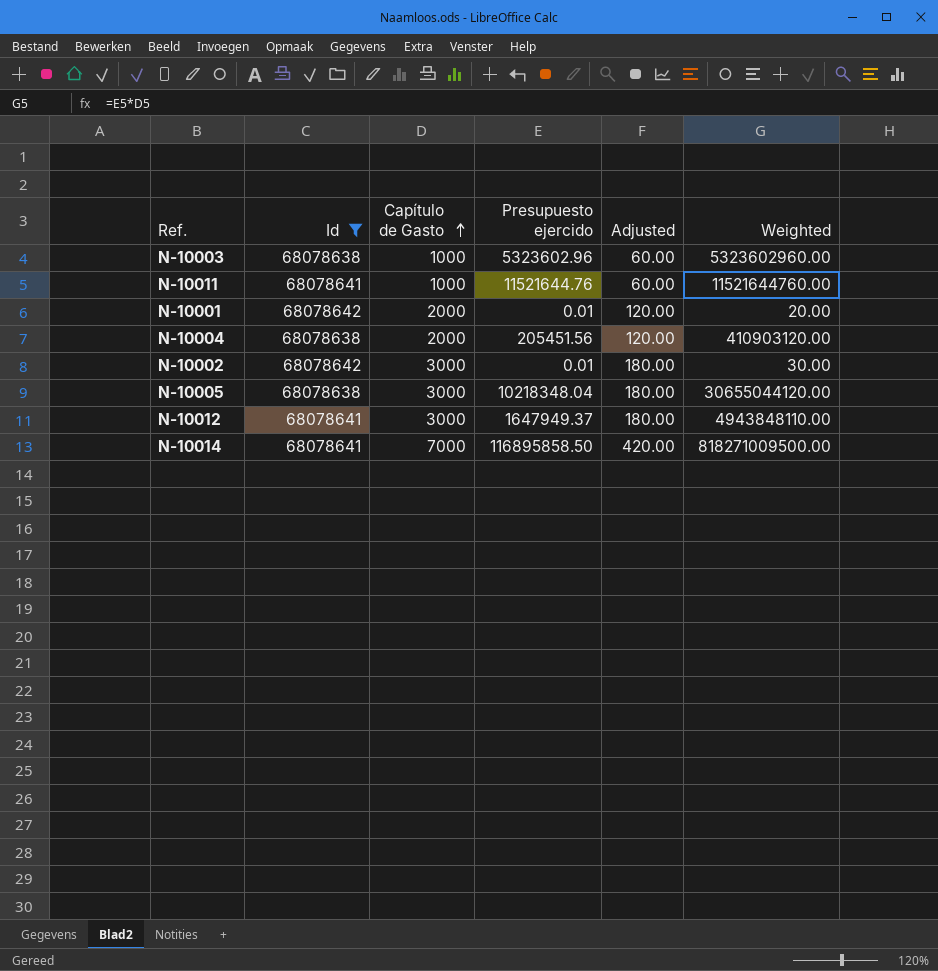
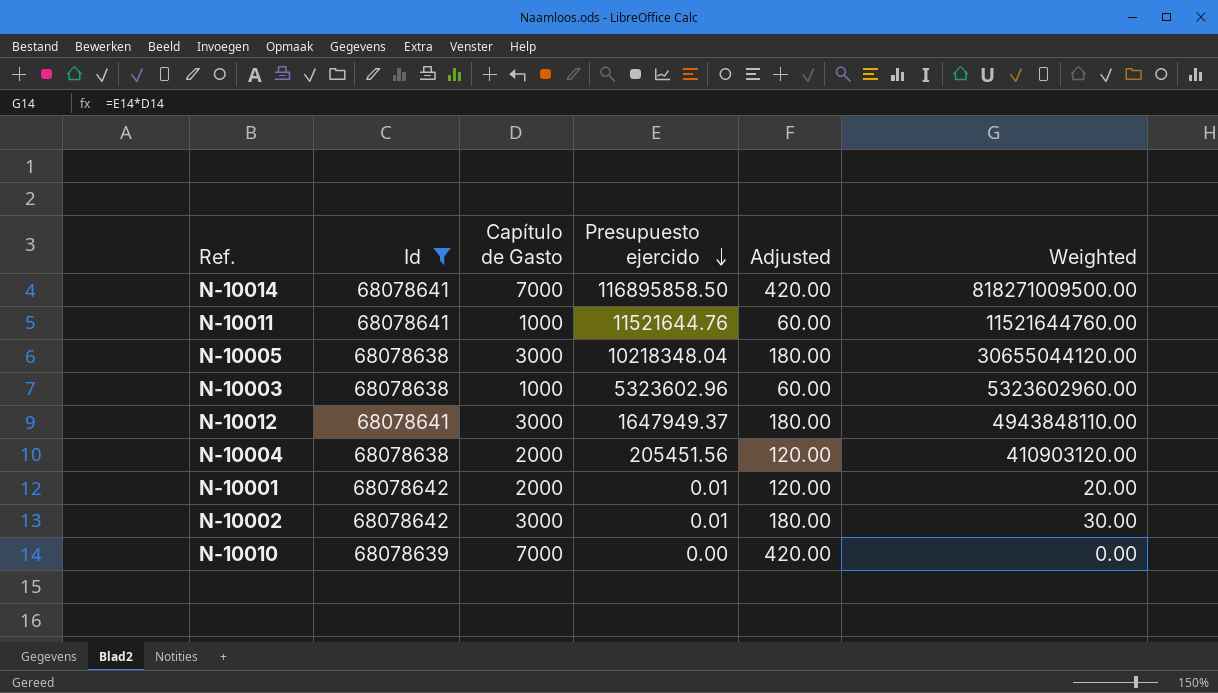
row order: Capítulo de Gasto ascending -> Presupuesto ejercido descending
row N-10010: none -> 68078639 | 7000 | 0.00 | 420.00 | 0.00

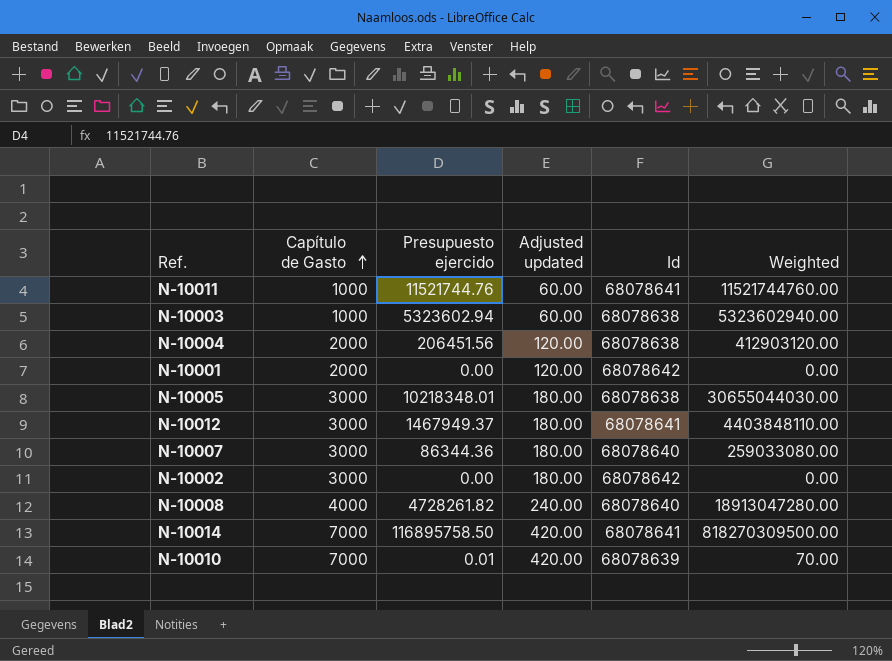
filter: Id != 68078640 -> none
row order: Presupuesto ejercido descending -> Capítulo de Gasto ascending
column name: Adjusted -> Adjusted updated
column Id | position: 2 -> 5
N-10011 | Presupuesto ejercido: 11521644.76 -> 11521744.76
N-10011 | Weighted: 11521644760.00 -> 11521744760.00
N-10003 | Presupuesto ejercido: 5323602.96 -> 5323602.94
N-10003 | Weighted: 5323602960.00 -> 5323602940.00
N-10004 | Presupuesto ejercido: 205451.56 -> 206451.56
N-10004 | Weighted: 410903120.00 -> 412903120.00
N-10001 | Presupuesto ejercido: 0.01 -> 0.00
N-10001 | Weighted: 20.00 -> 0.00
N-10005 | Presupuesto ejercido: 10218348.04 -> 10218348.01
N-10005 | Weighted: 30655044120.00 -> 30655044030.00
N-10012 | Presupuesto ejercido: 1647949.37 -> 1467949.37
N-10012 | Weighted: 4943848110.00 -> 4403848110.00
N-10002 | Presupuesto ejercido: 0.01 -> 0.00
N-10002 | Weighted: 30.00 -> 0.00
N-10014 | Presupuesto ejercido: 116895858.50 -> 116895758.50
N-10014 | Weighted: 818271009500.00 -> 818270309500.00
N-10010 | Presupuesto ejercido: 0.00 -> 0.01
N-10010 | Weighted: 0.00 -> 70.00

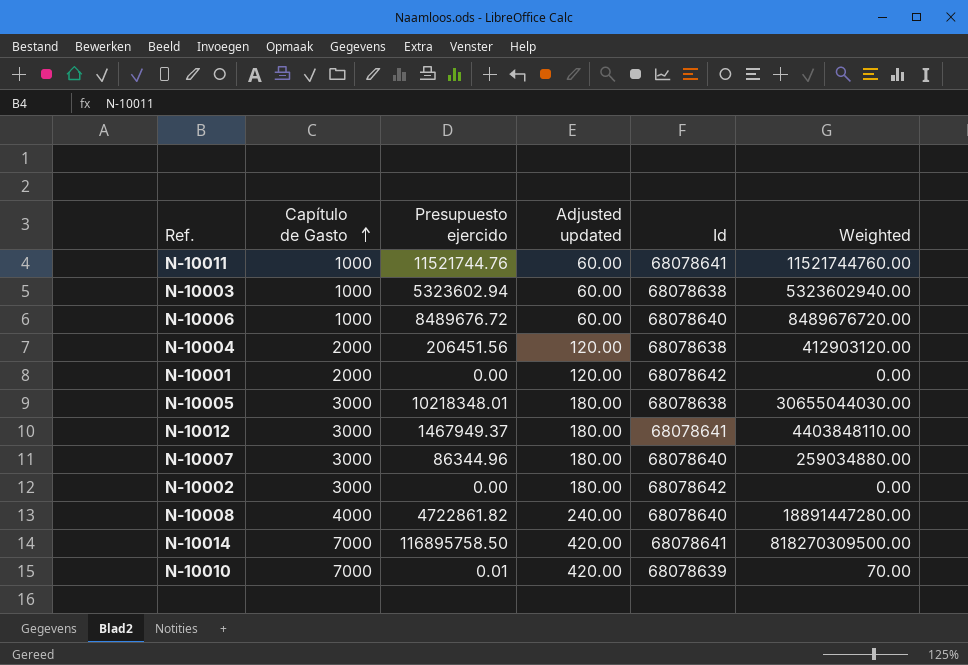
row N-10006: none -> 1000 | 8489676.72 | 60.00 | 68078640 | 8489676720.00
N-10007 | Presupuesto ejercido: 86344.36 -> 86344.96
N-10007 | Weighted: 259033080.00 -> 259034880.00
N-10008 | Presupuesto ejercido: 4728261.82 -> 4722861.82
N-10008 | Weighted: 18913047280.00 -> 18891447280.00

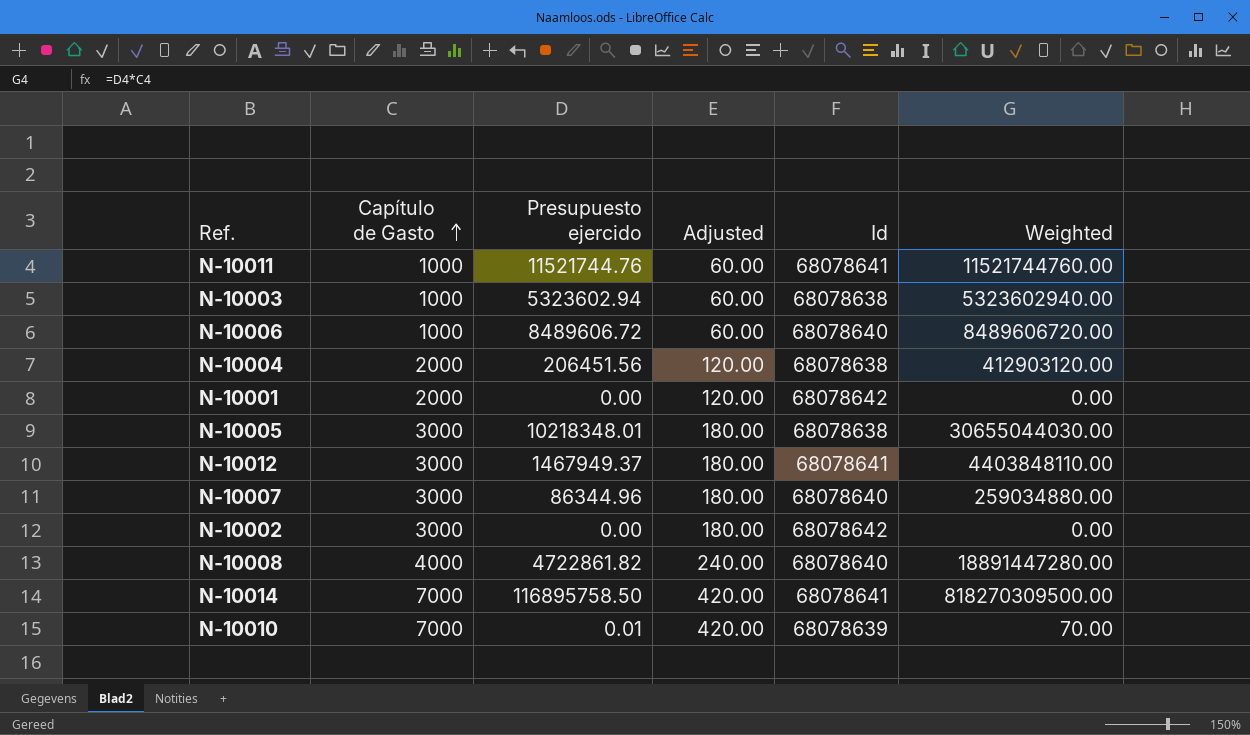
column name: Adjusted updated -> Adjusted
N-10006 | Presupuesto ejercido: 8489676.72 -> 8489606.72
N-10006 | Weighted: 8489676720.00 -> 8489606720.00

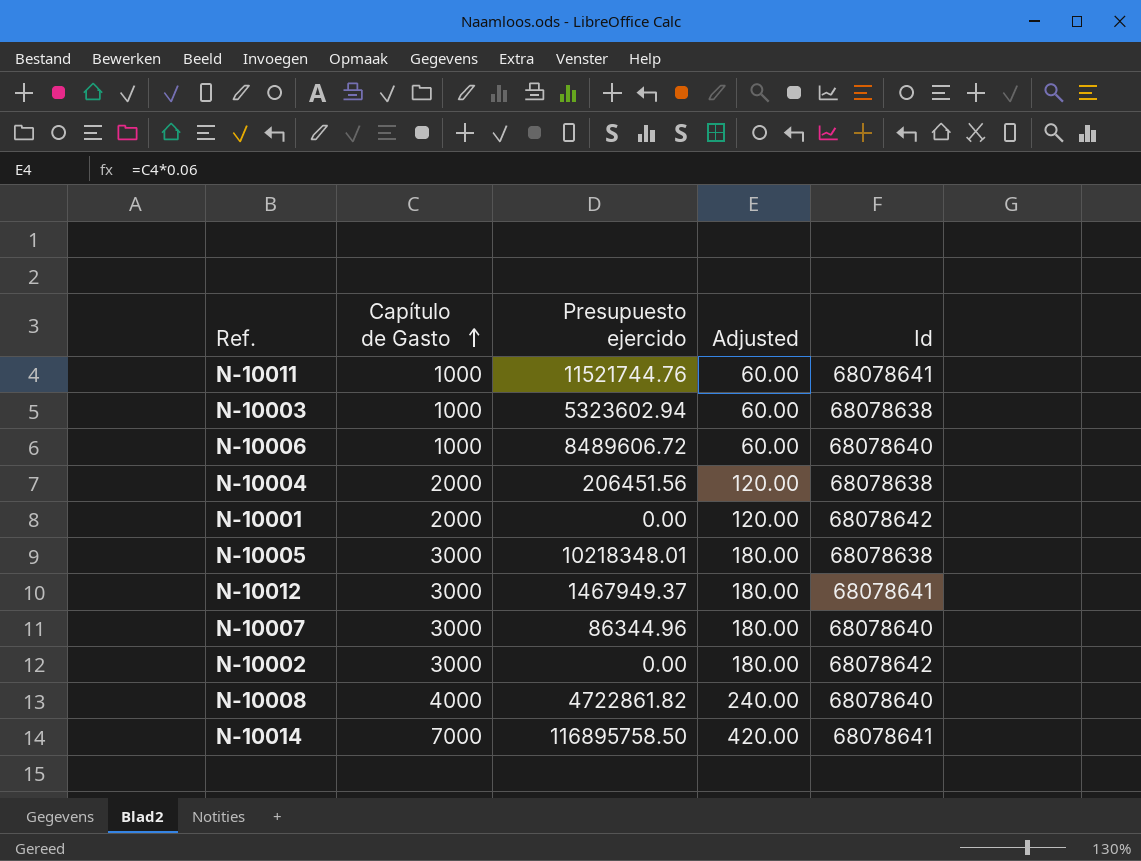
column Weighted | formula: [Capítulo de Gasto] * [Presupuesto ejercido] -> none
row N-10010: 7000 | 0.01 | 420.00 | 68078639 | 70.00 -> none

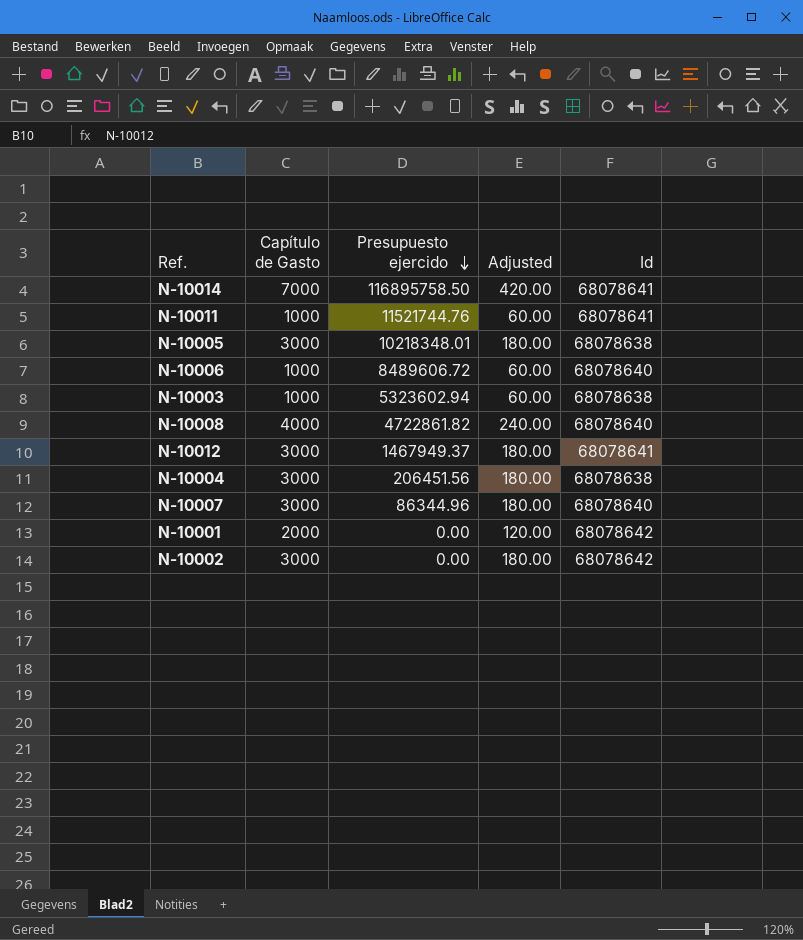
row order: Capítulo de Gasto ascending -> Presupuesto ejercido descending
N-10004 | Capítulo de Gasto: 2000 -> 3000
N-10004 | Adjusted: 120.00 -> 180.00

